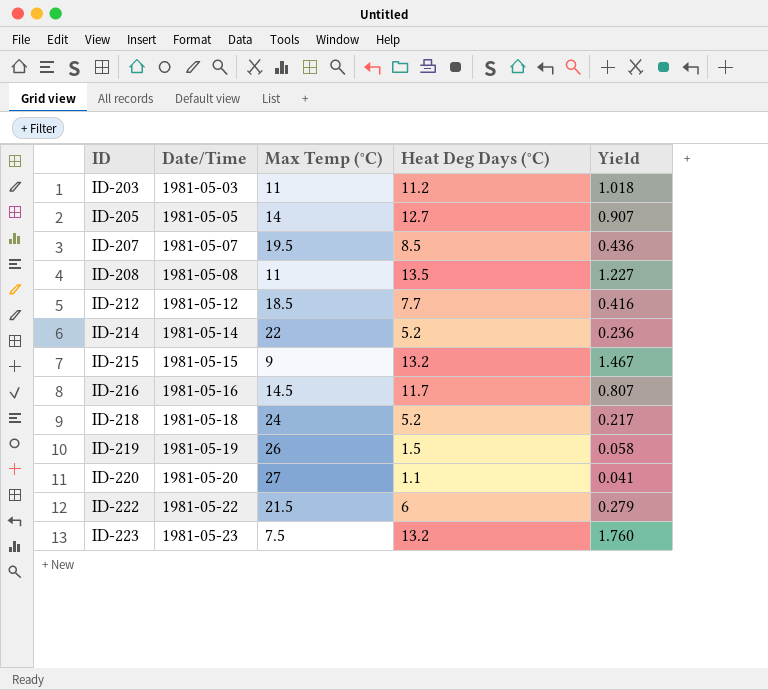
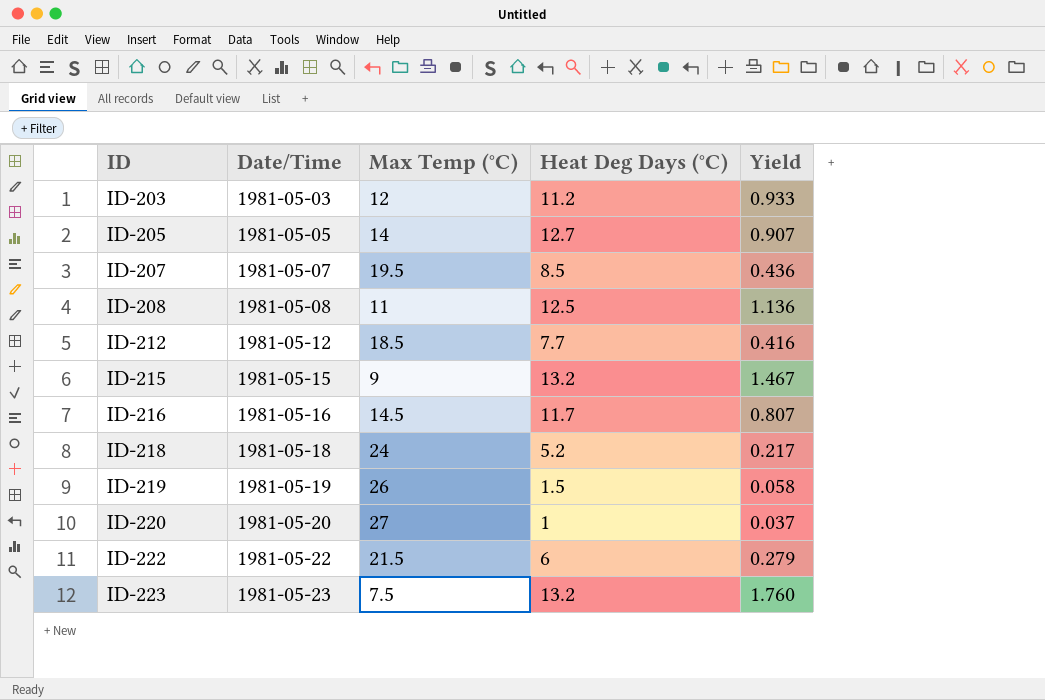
row ID-214: 1981-05-14 | 22 | 5.2 | 0.236 -> none
ID-203 | Max Temp (°C): 11 -> 12
ID-203 | Yield: 1.018 -> 0.933
ID-208 | Heat Deg Days (°C): 13.5 -> 12.5
ID-208 | Yield: 1.227 -> 1.136
ID-220 | Heat Deg Days (°C): 1.1 -> 1
ID-220 | Yield: 0.041 -> 0.037

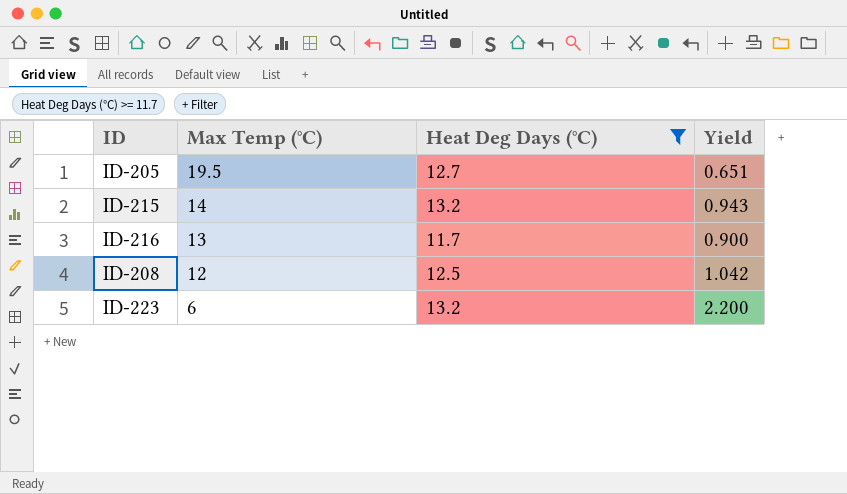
filter: none -> Heat Deg Days (°C) >= 11.7
row order: ID ascending -> Max Temp (°C) descending
column Date/Time | position: 2 -> none
ID-205 | Max Temp (°C): 14 -> 19.5
ID-205 | Yield: 0.907 -> 0.651
ID-215 | Max Temp (°C): 9 -> 14
ID-215 | Yield: 1.467 -> 0.943
ID-216 | Max Temp (°C): 14.5 -> 13
ID-216 | Yield: 0.807 -> 0.900
ID-208 | Max Temp (°C): 11 -> 12
ID-208 | Yield: 1.136 -> 1.042
ID-223 | Max Temp (°C): 7.5 -> 6
ID-223 | Yield: 1.760 -> 2.200

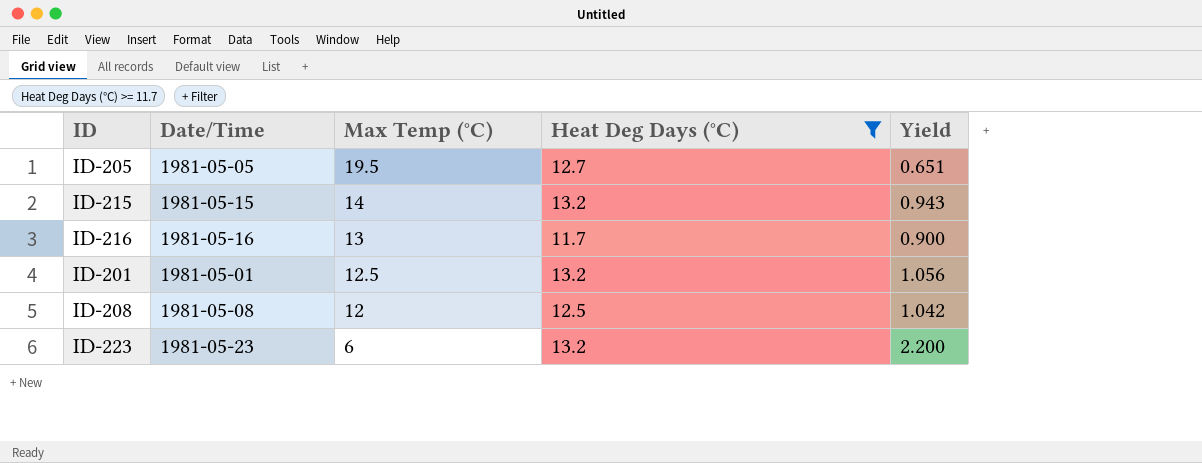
column Date/Time | position: none -> 2
row ID-201: none -> 1981-05-01 | 12.5 | 13.2 | 1.056

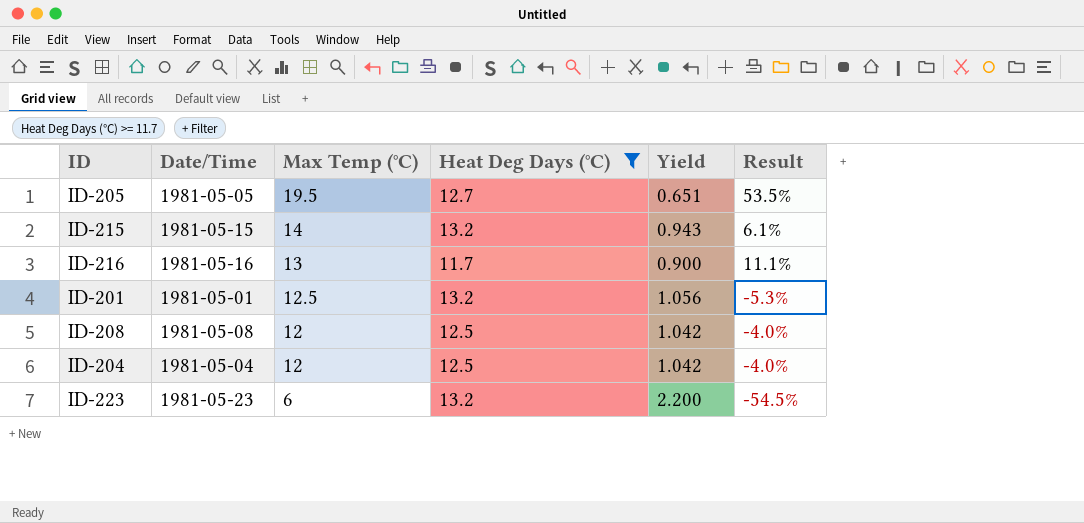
column Result | formula: none -> ([Max Temp (°C)] - [Heat Deg Days (°C)]) / [Heat Deg Days (°C)]
row ID-204: none -> 1981-05-04 | 12 | 12.5 | 1.042 | -4.0%

